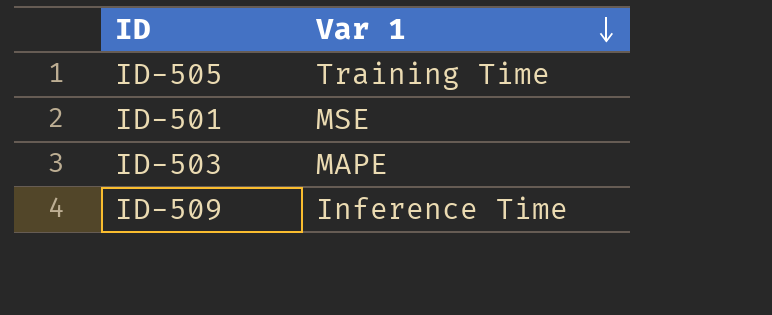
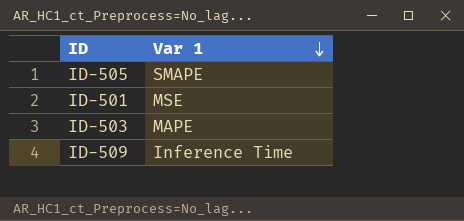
ID-505 | Var 1: Training Time -> SMAPE

